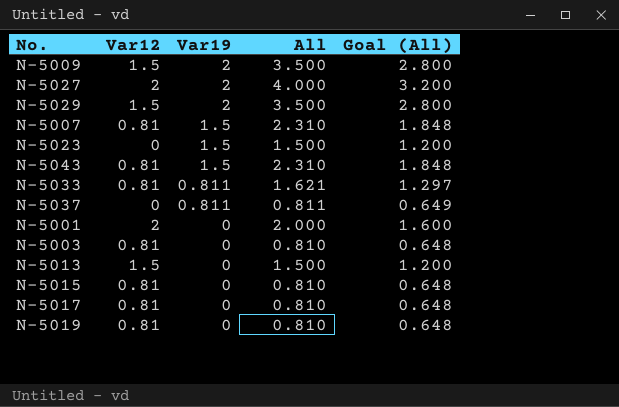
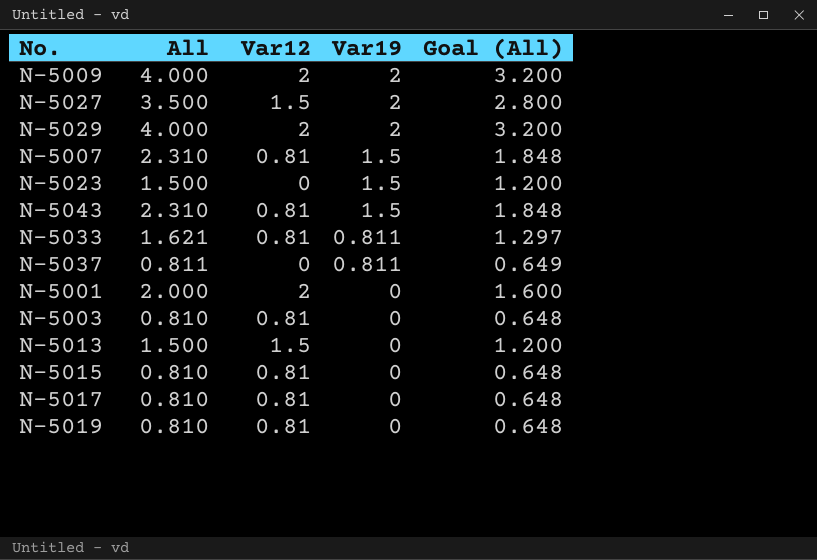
column All | position: 4 -> 2
N-5009 | All: 3.500 -> 4.000
N-5009 | Var12: 1.5 -> 2
N-5009 | Goal (All): 2.800 -> 3.200
N-5027 | All: 4.000 -> 3.500
N-5027 | Var12: 2 -> 1.5
N-5027 | Goal (All): 3.200 -> 2.800
N-5029 | All: 3.500 -> 4.000
N-5029 | Var12: 1.5 -> 2
N-5029 | Goal (All): 2.800 -> 3.200

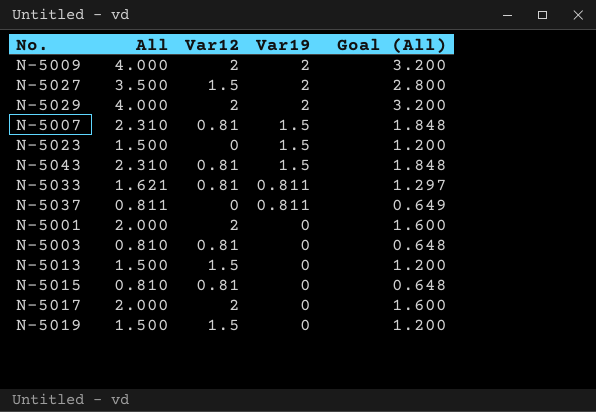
N-5017 | All: 0.810 -> 2.000
N-5017 | Var12: 0.81 -> 2
N-5017 | Goal (All): 0.648 -> 1.600
N-5019 | All: 0.810 -> 1.500
N-5019 | Var12: 0.81 -> 1.5
N-5019 | Goal (All): 0.648 -> 1.200

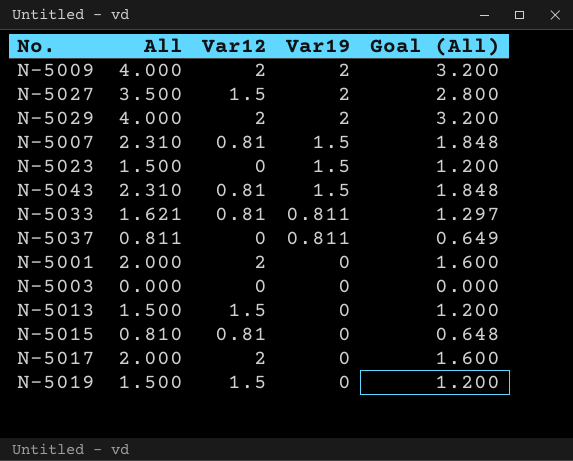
N-5003 | All: 0.810 -> 0.000
N-5003 | Var12: 0.81 -> 0
N-5003 | Goal (All): 0.648 -> 0.000

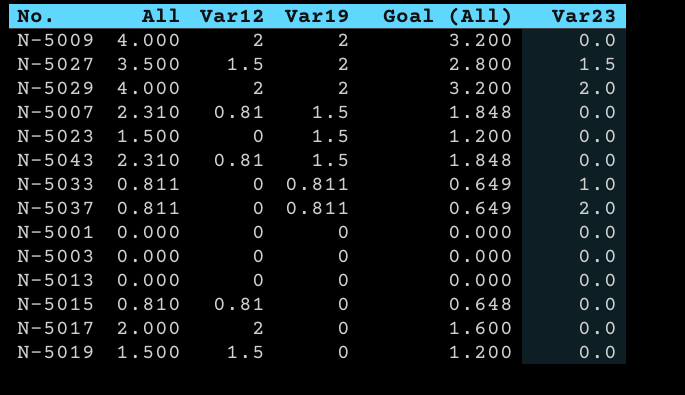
column Var23 | position: none -> 6
N-5033 | All: 1.621 -> 0.811
N-5033 | Var12: 0.81 -> 0
N-5033 | Goal (All): 1.297 -> 0.649
N-5001 | All: 2.000 -> 0.000
N-5001 | Var12: 2 -> 0
N-5001 | Goal (All): 1.600 -> 0.000
N-5013 | All: 1.500 -> 0.000
N-5013 | Var12: 1.5 -> 0
N-5013 | Goal (All): 1.200 -> 0.000

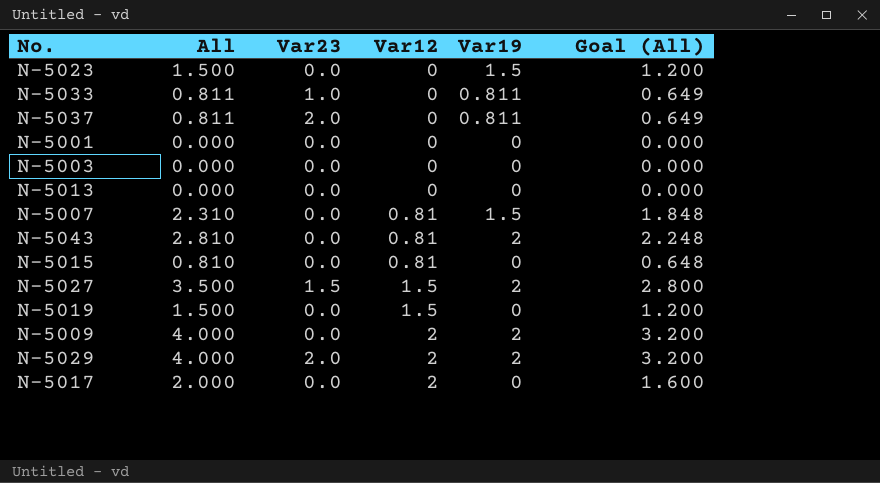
row order: Var19 descending -> Var12 ascending
column Var23 | position: 6 -> 3
N-5043 | All: 2.310 -> 2.810
N-5043 | Var19: 1.5 -> 2
N-5043 | Goal (All): 1.848 -> 2.248

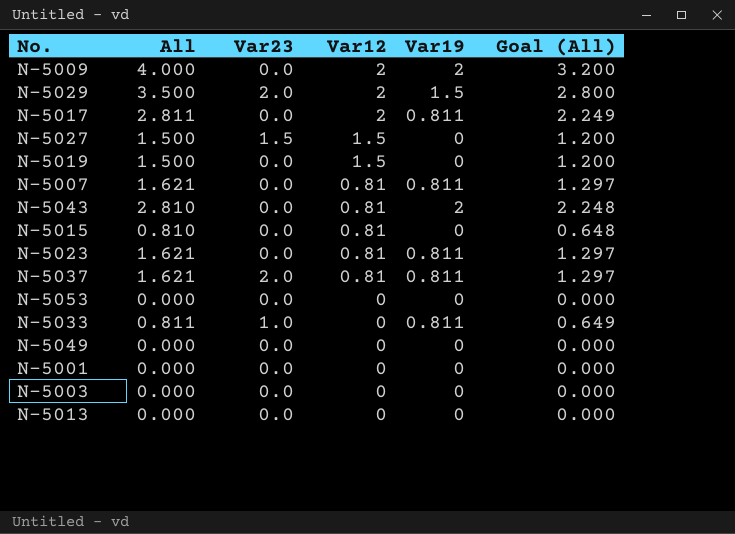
row order: Var12 ascending -> Var12 descending
N-5029 | All: 4.000 -> 3.500
N-5029 | Var19: 2 -> 1.5
N-5029 | Goal (All): 3.200 -> 2.800
N-5017 | All: 2.000 -> 2.811
N-5017 | Var19: 0 -> 0.811
N-5017 | Goal (All): 1.600 -> 2.249
N-5027 | All: 3.500 -> 1.500
N-5027 | Var19: 2 -> 0
N-5027 | Goal (All): 2.800 -> 1.200
N-5007 | All: 2.310 -> 1.621
N-5007 | Var19: 1.5 -> 0.811
N-5007 | Goal (All): 1.848 -> 1.297
N-5023 | All: 1.500 -> 1.621
N-5023 | Var12: 0 -> 0.81
N-5023 | Var19: 1.5 -> 0.811
N-5023 | Goal (All): 1.200 -> 1.297
N-5037 | All: 0.811 -> 1.621
N-5037 | Var12: 0 -> 0.81
N-5037 | Goal (All): 0.649 -> 1.297
row N-5053: none -> 0.000 | 0.0 | 0 | 0 | 0.000
row N-5049: none -> 0.000 | 0.0 | 0 | 0 | 0.000

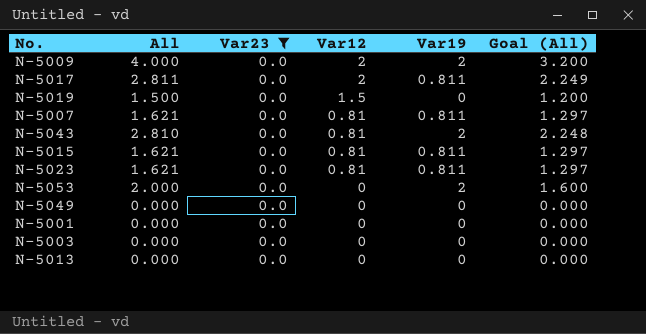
filter: none -> Var23 = 0.0
N-5015 | All: 0.810 -> 1.621
N-5015 | Var19: 0 -> 0.811
N-5015 | Goal (All): 0.648 -> 1.297
N-5053 | All: 0.000 -> 2.000
N-5053 | Var19: 0 -> 2
N-5053 | Goal (All): 0.000 -> 1.600

